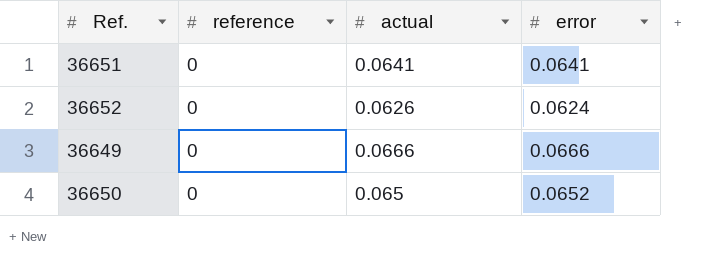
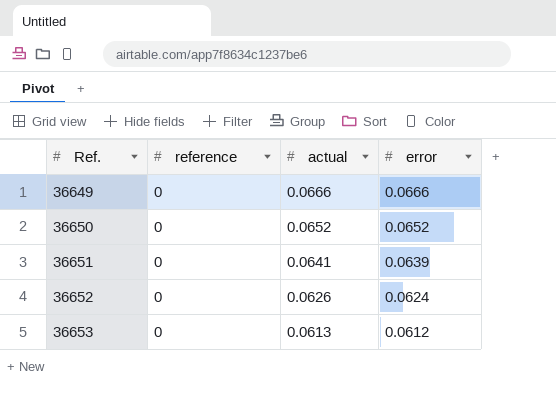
row order: none -> Ref. ascending
36650 | actual: 0.065 -> 0.0652
36651 | error: 0.0641 -> 0.0639
row 36653: none -> 0 | 0.0613 | 0.0612

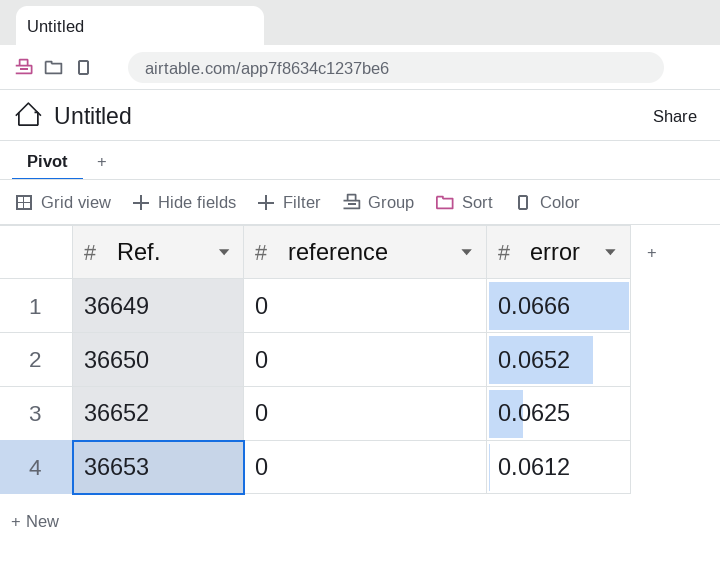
column actual | position: 3 -> none
row 36651: 0 | 0.0641 | 0.0639 -> none
36652 | error: 0.0624 -> 0.0625

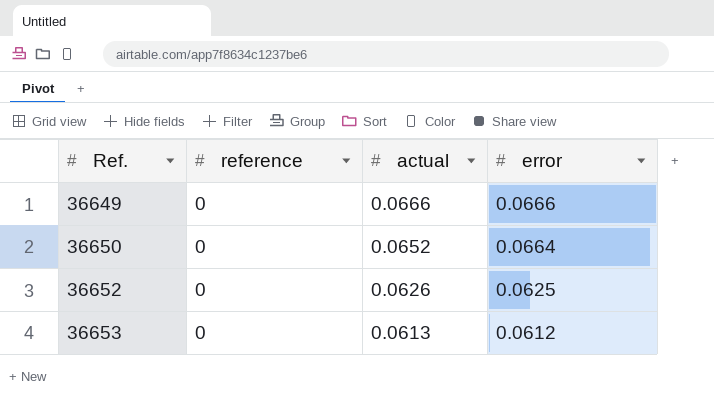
column actual | position: none -> 3
36650 | error: 0.0652 -> 0.0664

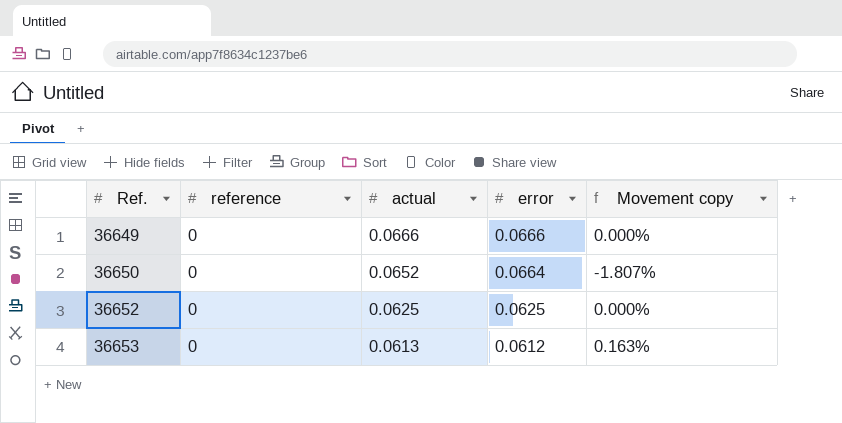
column Movement copy | formula: none -> ([actual] - [error]) / [error]
36652 | actual: 0.0626 -> 0.0625

